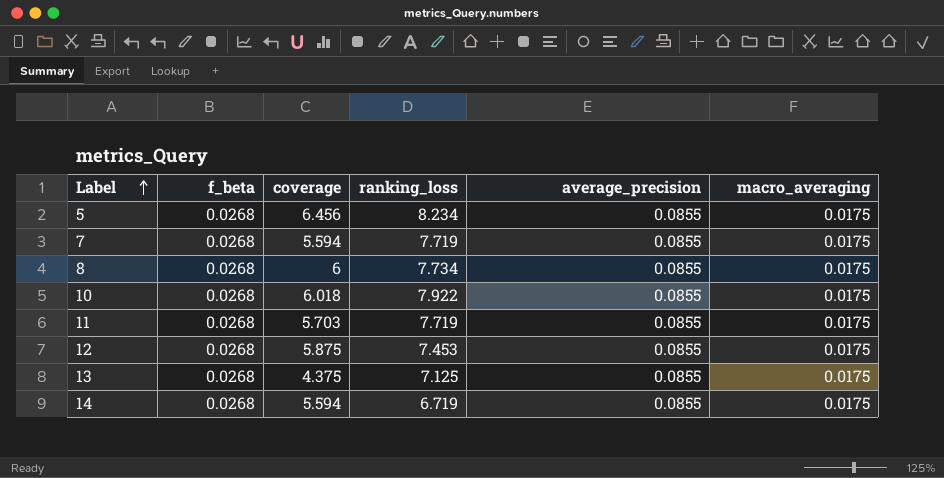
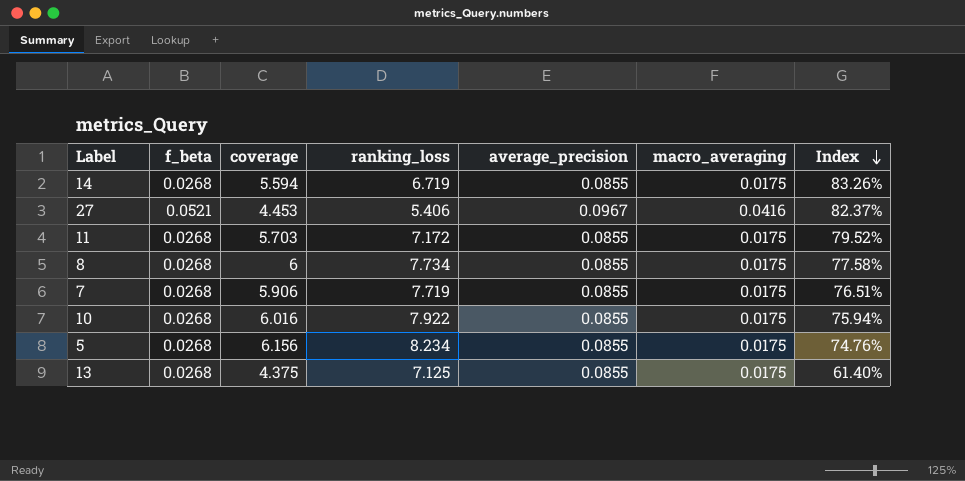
row order: Label ascending -> Index descending
column Index | formula: none -> [coverage] / [ranking_loss]
row 12: 0.0268 | 5.875 | 7.453 | 0.0855 | 0.0175 -> none
row 27: none -> 0.0521 | 4.453 | 5.406 | 0.0967 | 0.0416 | 82.37%
11 | ranking_loss: 7.719 -> 7.172
7 | coverage: 5.594 -> 5.906
10 | coverage: 6.018 -> 6.016
5 | coverage: 6.456 -> 6.156

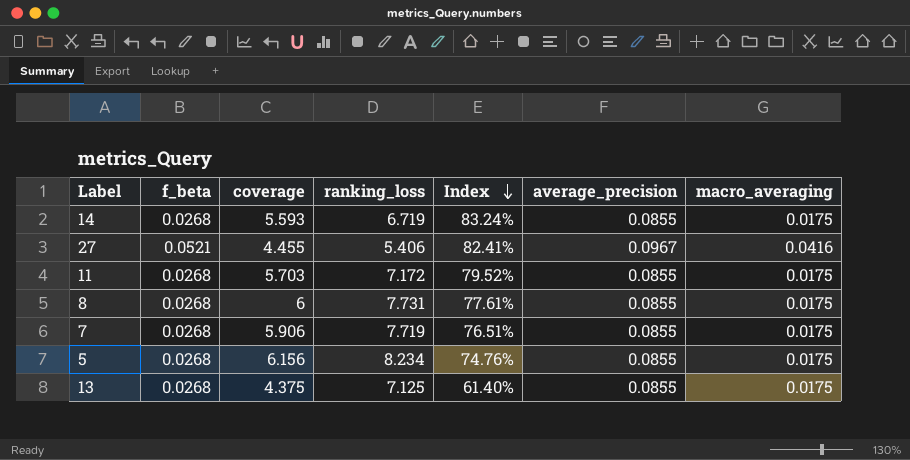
column Index | position: 7 -> 5
row 10: 0.0268 | 6.016 | 7.922 | 0.0855 | 0.0175 | 75.94% -> none
14 | coverage: 5.594 -> 5.593
14 | Index: 83.26% -> 83.24%
27 | coverage: 4.453 -> 4.455
27 | Index: 82.37% -> 82.41%
8 | ranking_loss: 7.734 -> 7.731
8 | Index: 77.58% -> 77.61%

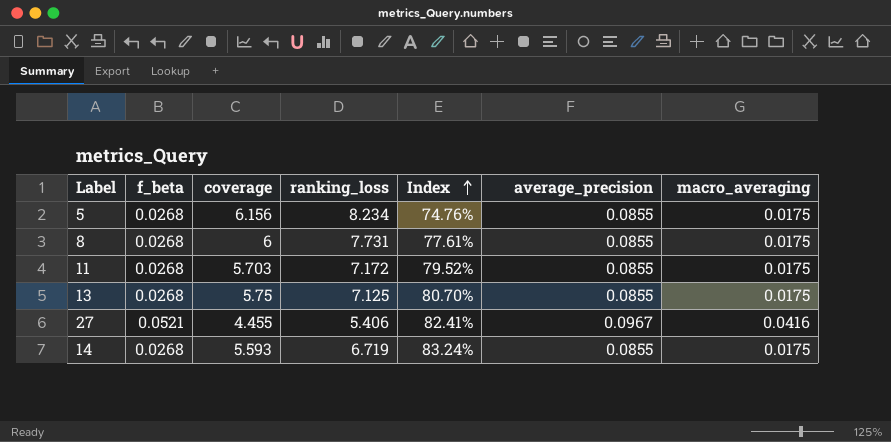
row order: Index descending -> Index ascending
row 7: 0.0268 | 5.906 | 7.719 | 76.51% | 0.0855 | 0.0175 -> none
13 | coverage: 4.375 -> 5.75
13 | Index: 61.40% -> 80.70%

